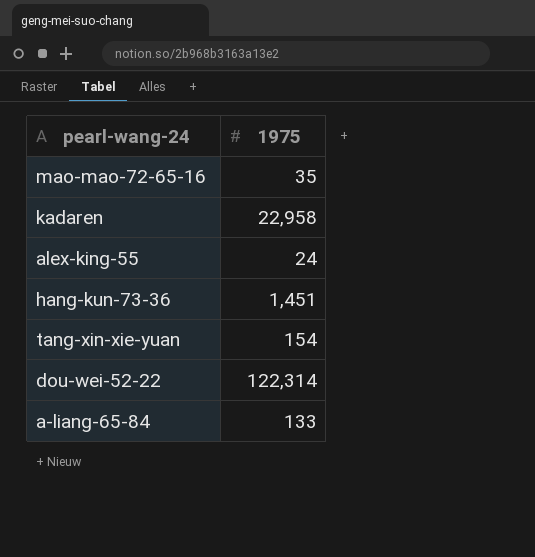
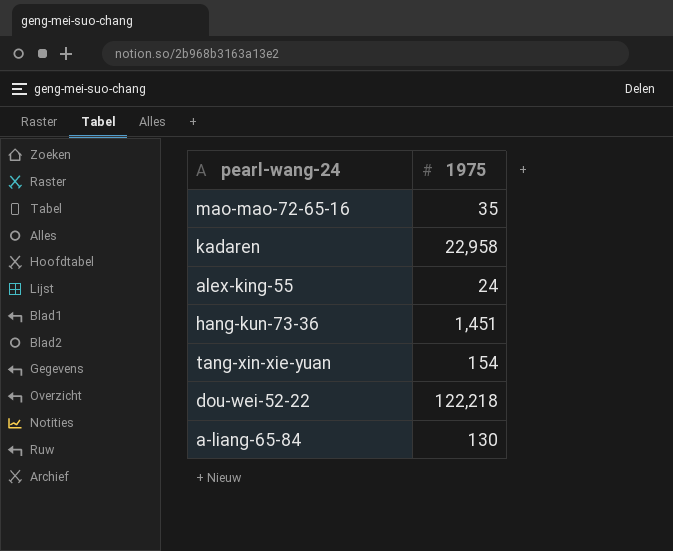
dou-wei-52-22 | 1975: 122,314 -> 122,218
a-liang-65-84 | 1975: 133 -> 130

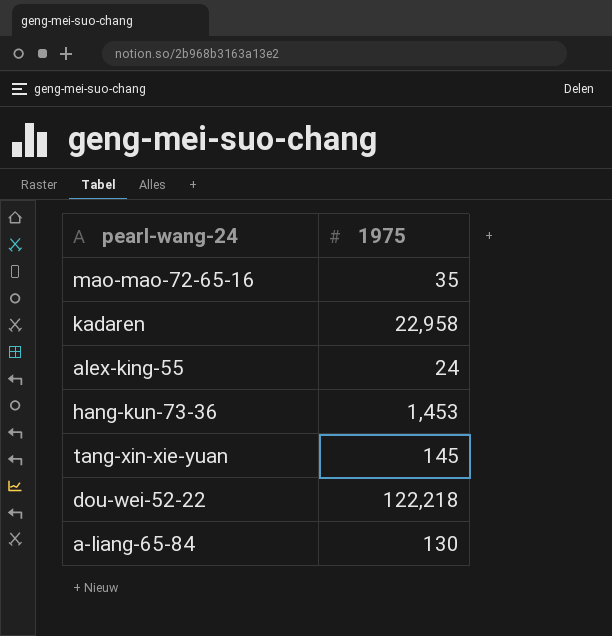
hang-kun-73-36 | 1975: 1,451 -> 1,453
tang-xin-xie-yuan | 1975: 154 -> 145

